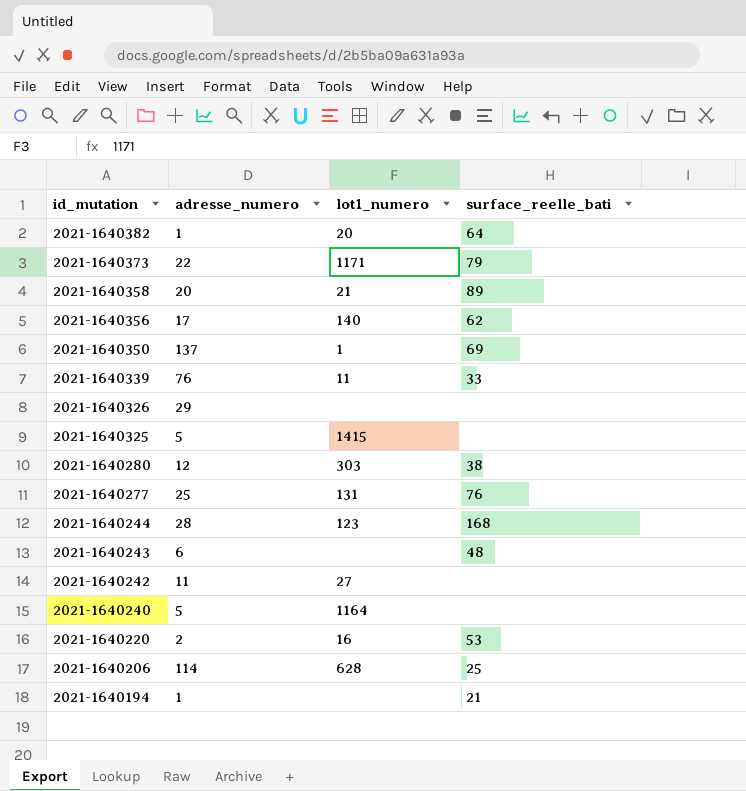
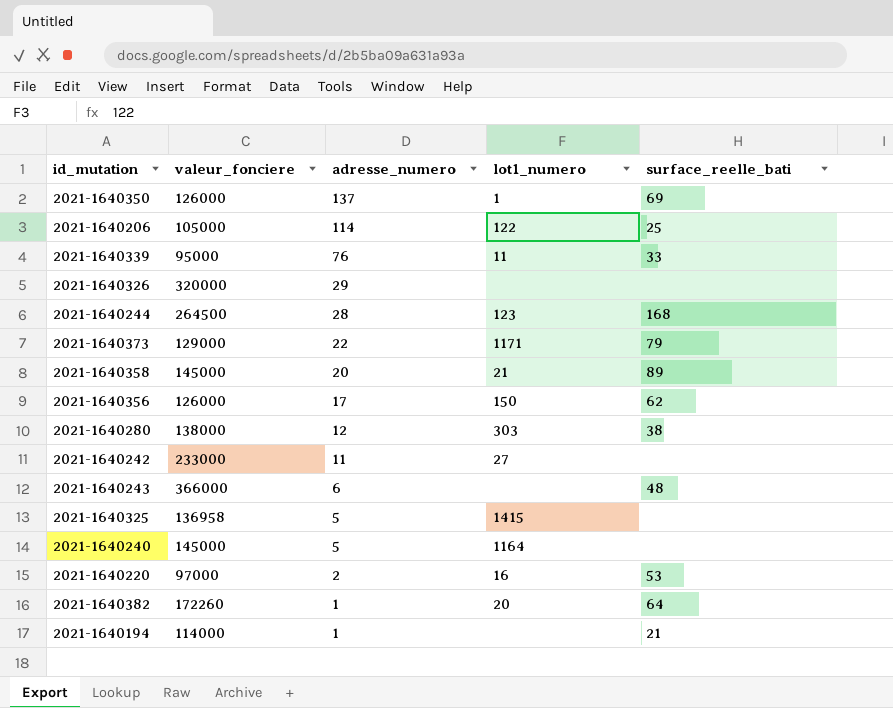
row order: id_mutation descending -> adresse_numero descending
column valeur_fonciere | position: none -> 2
row 2021-1640277: 25 | 131 | 76 -> none
2021-1640206 | lot1_numero: 628 -> 122
2021-1640356 | lot1_numero: 140 -> 150

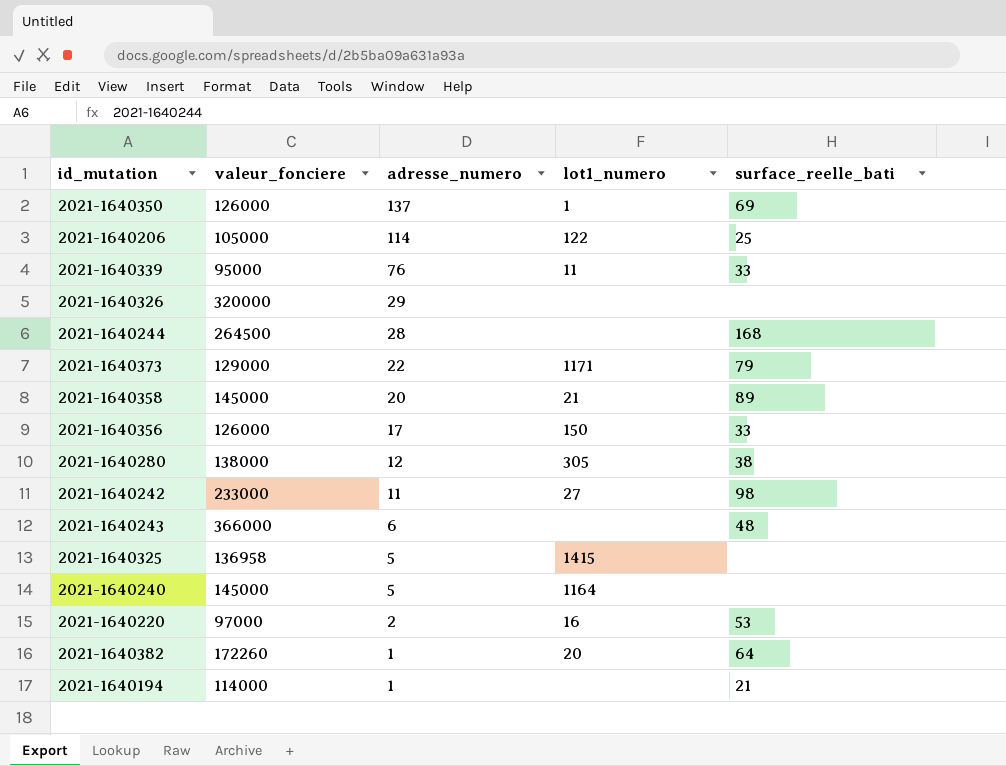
2021-1640244 | lot1_numero: 123 -> none
2021-1640356 | surface_reelle_bati: 62 -> 33
2021-1640280 | lot1_numero: 303 -> 305
2021-1640242 | surface_reelle_bati: none -> 98

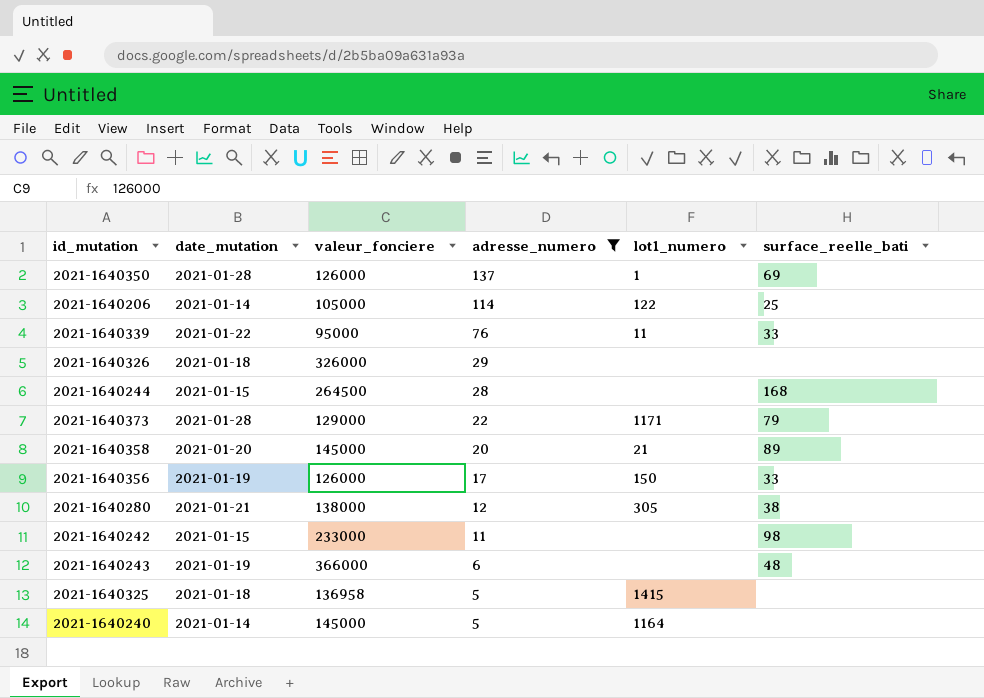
filter: none -> adresse_numero >= 5
column date_mutation | position: none -> 2
2021-1640326 | valeur_fonciere: 320000 -> 326000
2021-1640242 | lot1_numero: 27 -> none

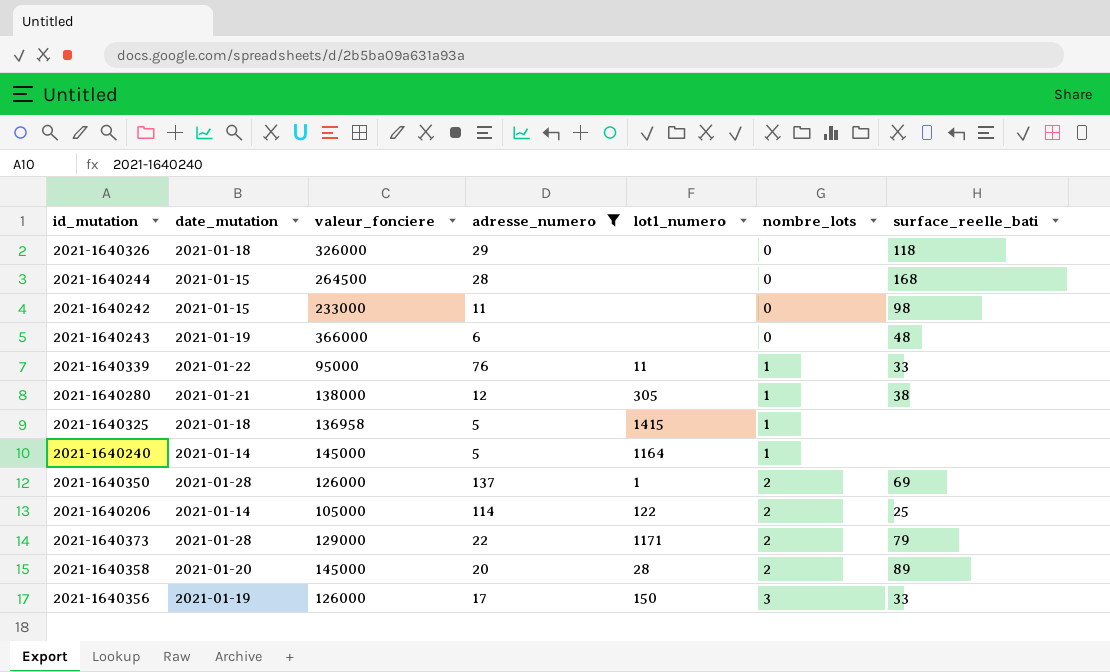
row order: adresse_numero descending -> nombre_lots ascending
column nombre_lots | position: none -> 6
2021-1640326 | surface_reelle_bati: none -> 118
2021-1640358 | lot1_numero: 21 -> 28

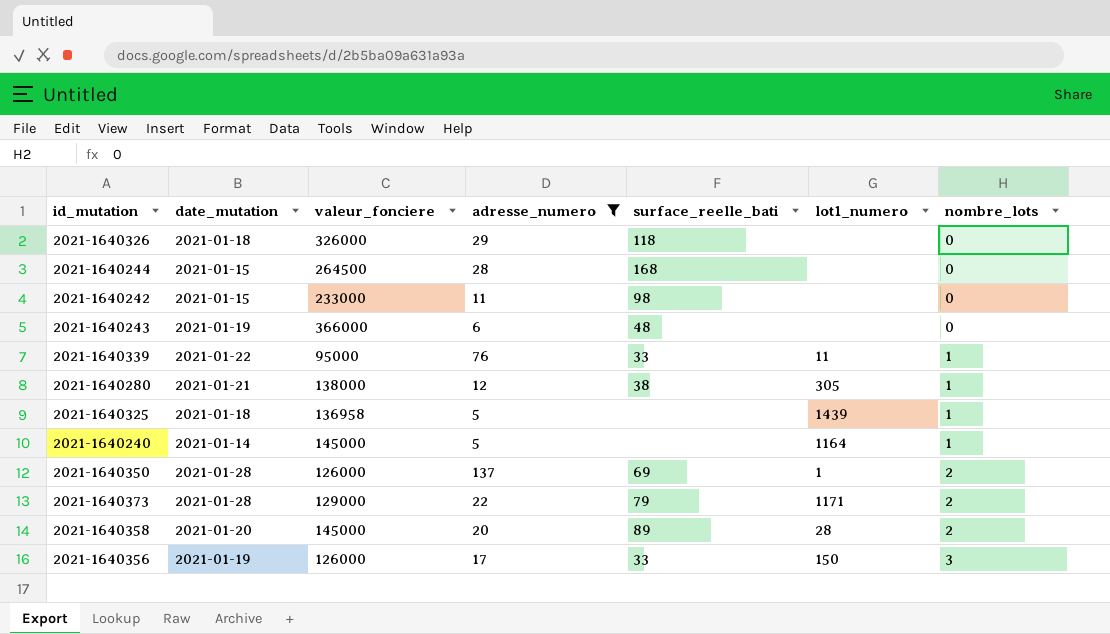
column surface_reelle_bati | position: 7 -> 5
row 2021-1640206: 2021-01-14 | 105000 | 114 | 122 | 2 | 25 -> none
2021-1640325 | lot1_numero: 1415 -> 1439

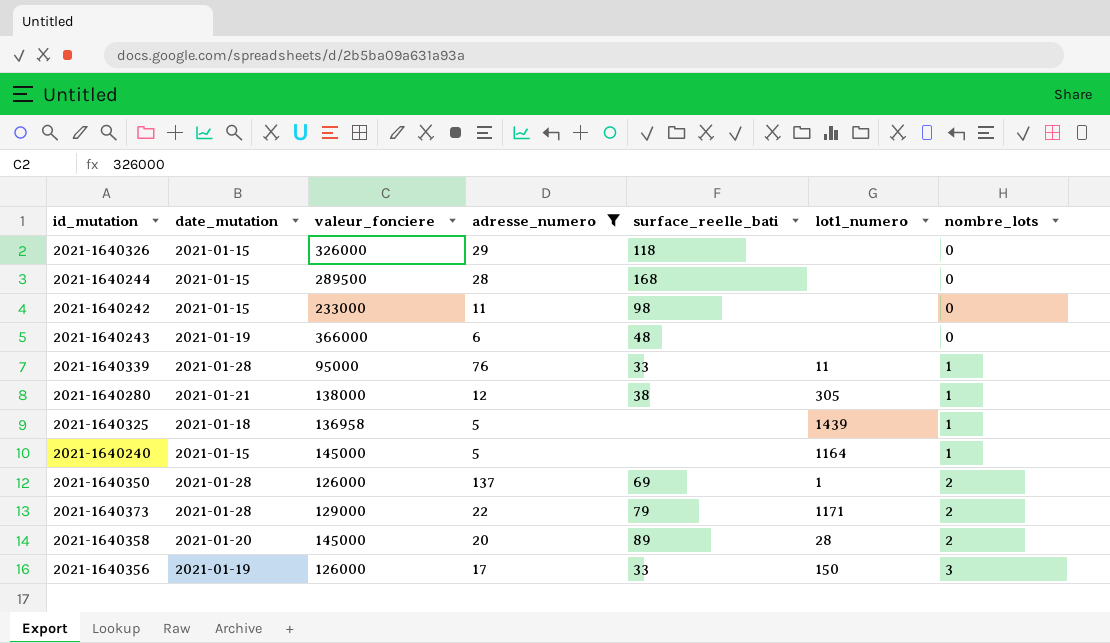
2021-1640326 | date_mutation: 2021-01-18 -> 2021-01-15
2021-1640244 | valeur_fonciere: 264500 -> 289500
2021-1640339 | date_mutation: 2021-01-22 -> 2021-01-28
2021-1640240 | date_mutation: 2021-01-14 -> 2021-01-15

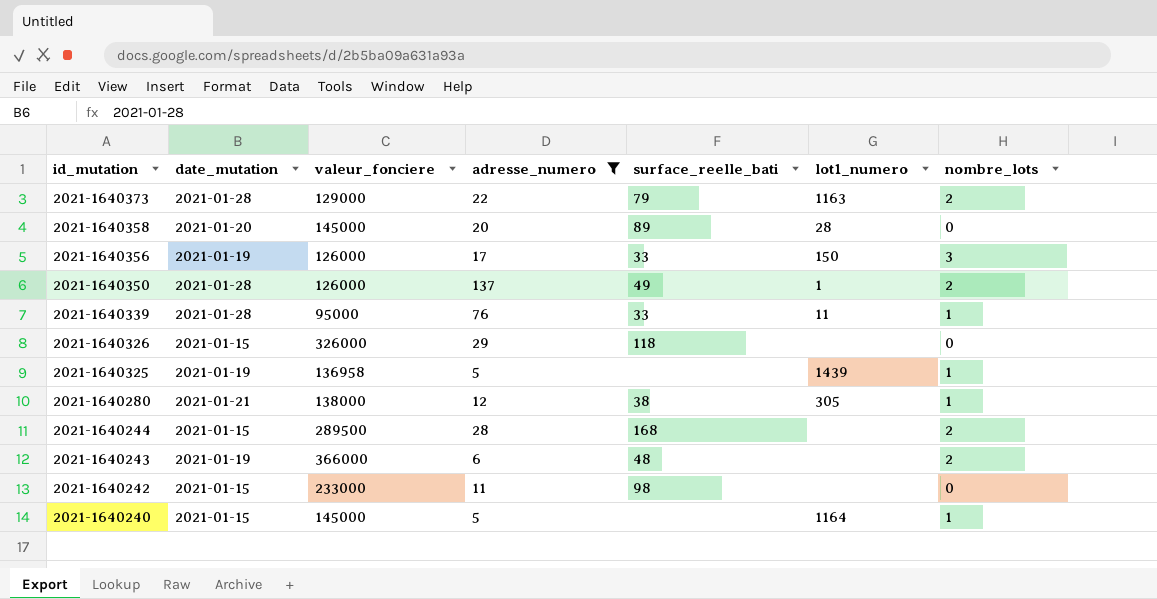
row order: nombre_lots ascending -> id_mutation descending
2021-1640373 | lot1_numero: 1171 -> 1163
2021-1640358 | nombre_lots: 2 -> 0
2021-1640350 | surface_reelle_bati: 69 -> 49
2021-1640325 | date_mutation: 2021-01-18 -> 2021-01-19
2021-1640244 | nombre_lots: 0 -> 2
2021-1640243 | nombre_lots: 0 -> 2

